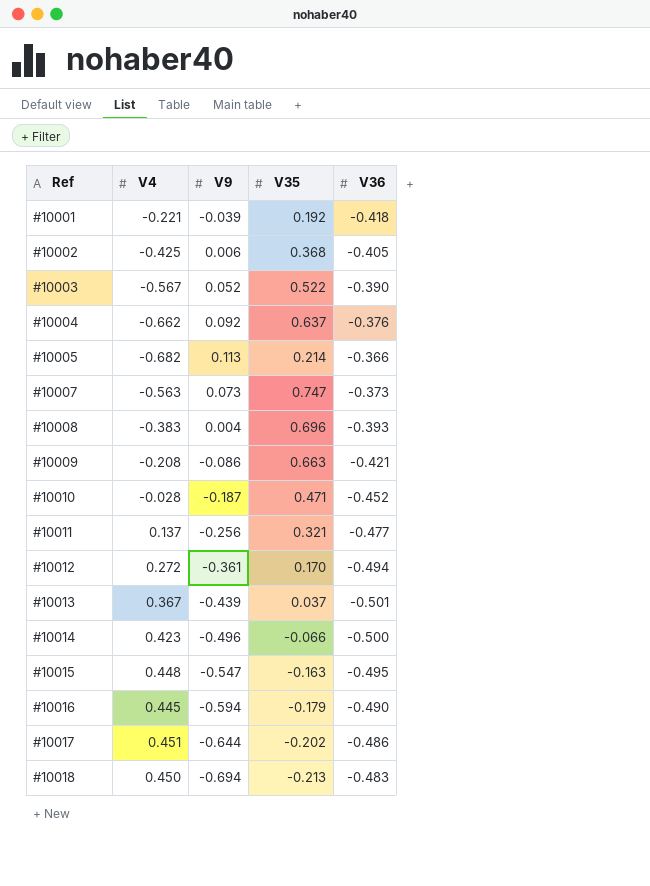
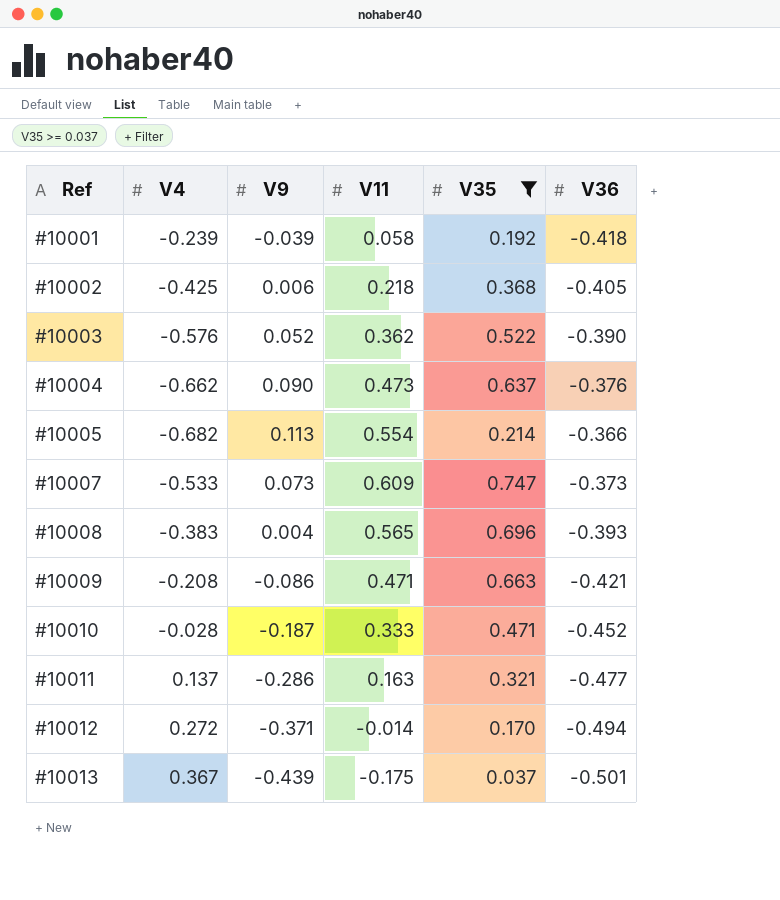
filter: none -> V35 >= 0.037
column V11 | position: none -> 4
#10001 | V4: -0.221 -> -0.239
#10003 | V4: -0.567 -> -0.576
#10004 | V9: 0.092 -> 0.090
#10007 | V4: -0.563 -> -0.533
#10011 | V9: -0.256 -> -0.286
#10012 | V9: -0.361 -> -0.371

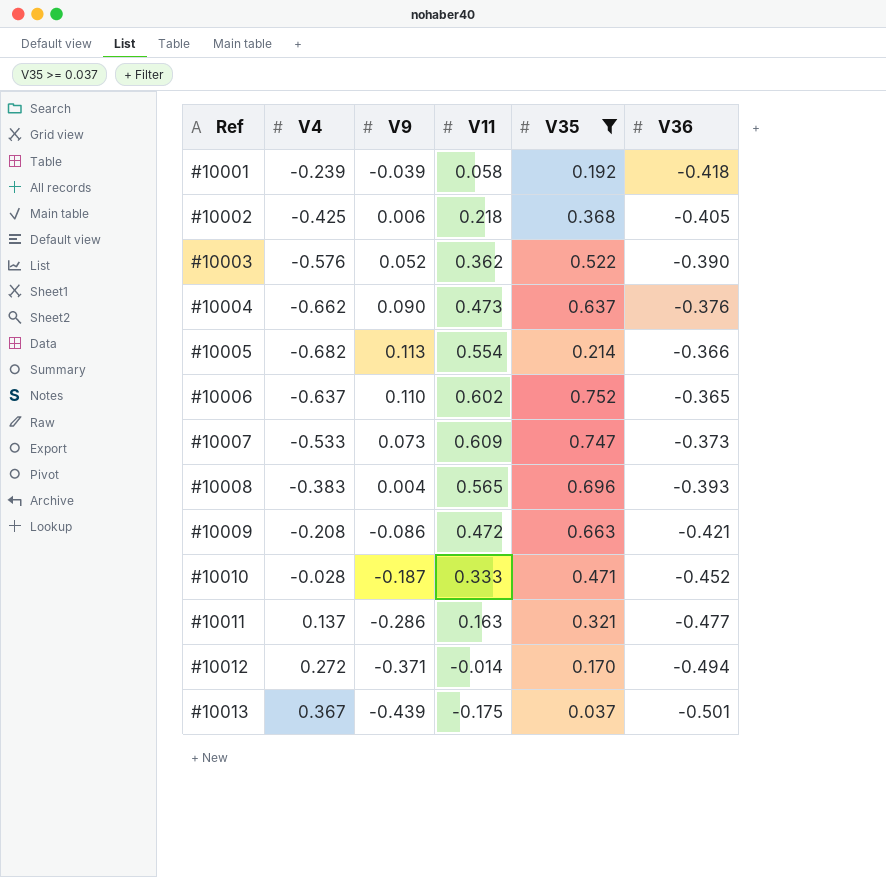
row #10006: none -> -0.637 | 0.110 | 0.602 | 0.752 | -0.365
#10009 | V11: 0.471 -> 0.472

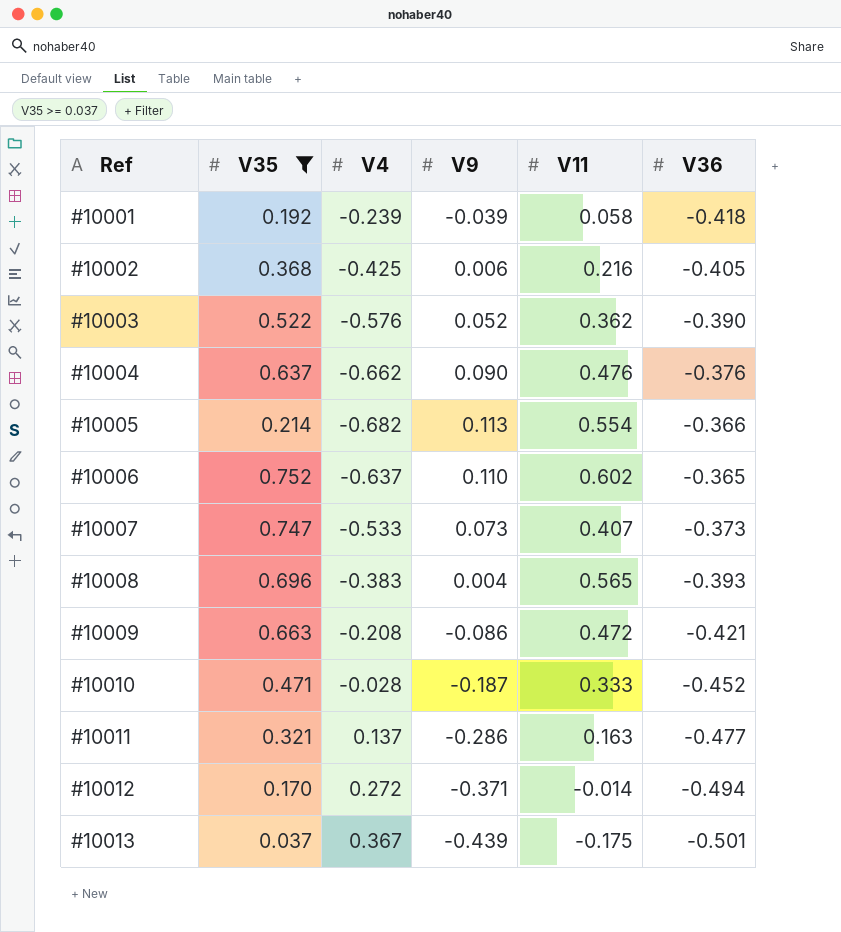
column V35 | position: 5 -> 2
#10002 | V11: 0.218 -> 0.216
#10004 | V11: 0.473 -> 0.476
#10007 | V11: 0.609 -> 0.407

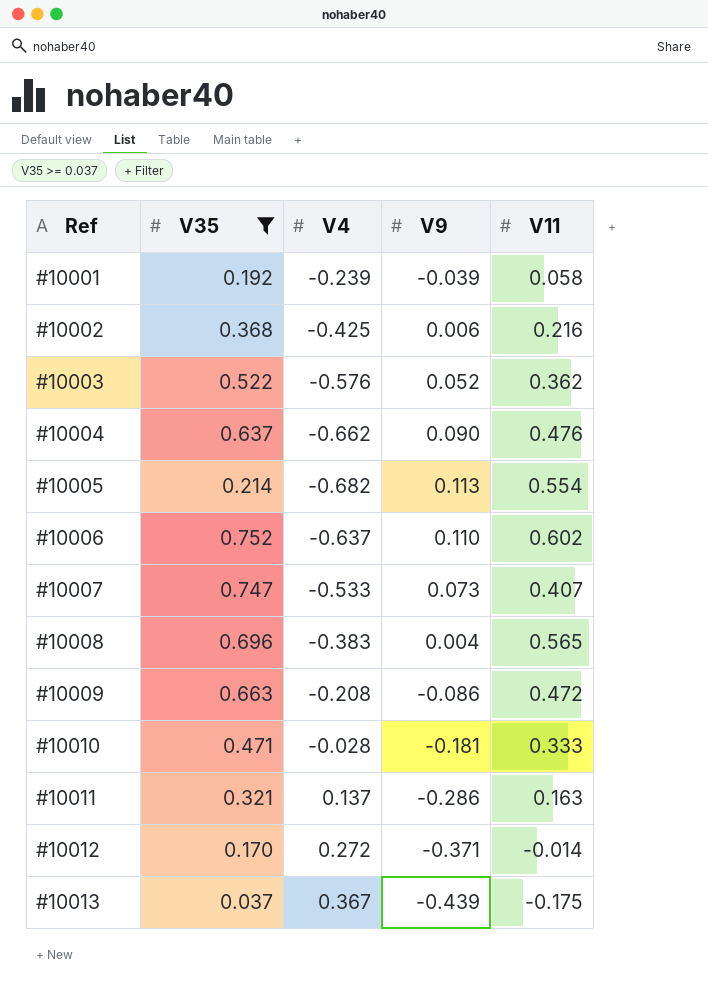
column V36 | position: 6 -> none
#10010 | V9: -0.187 -> -0.181

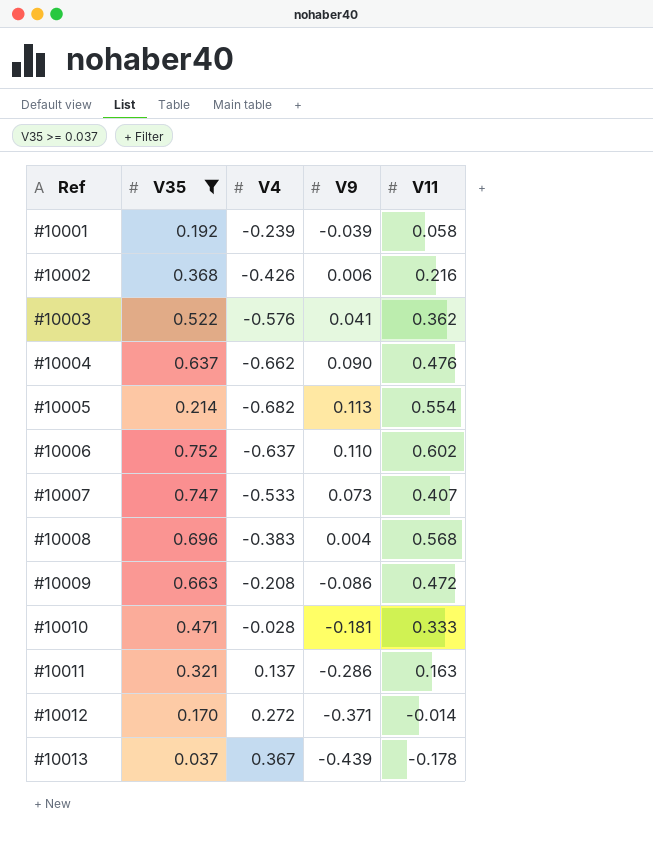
#10002 | V4: -0.425 -> -0.426
#10003 | V9: 0.052 -> 0.041
#10008 | V11: 0.565 -> 0.568
#10013 | V11: -0.175 -> -0.178

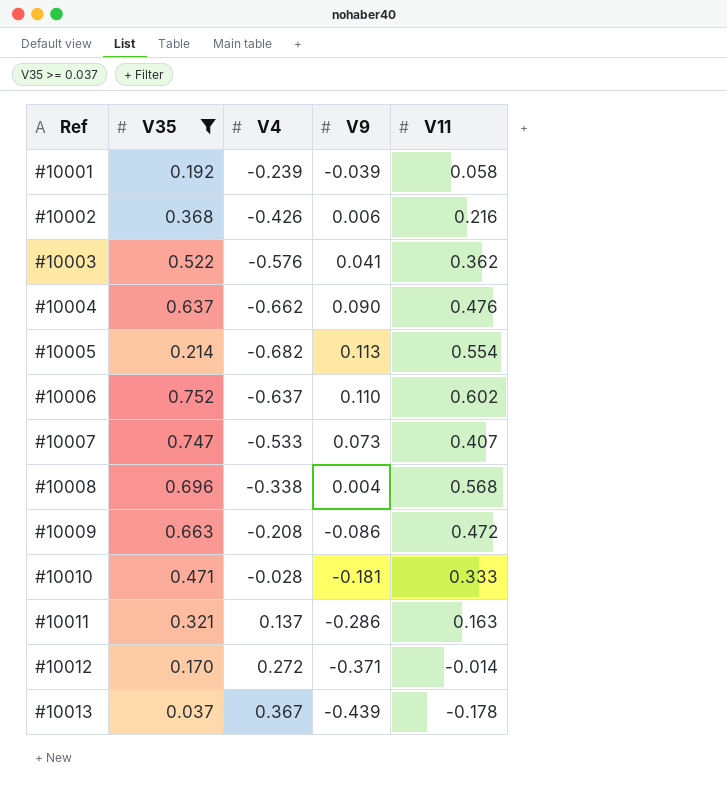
#10008 | V4: -0.383 -> -0.338

